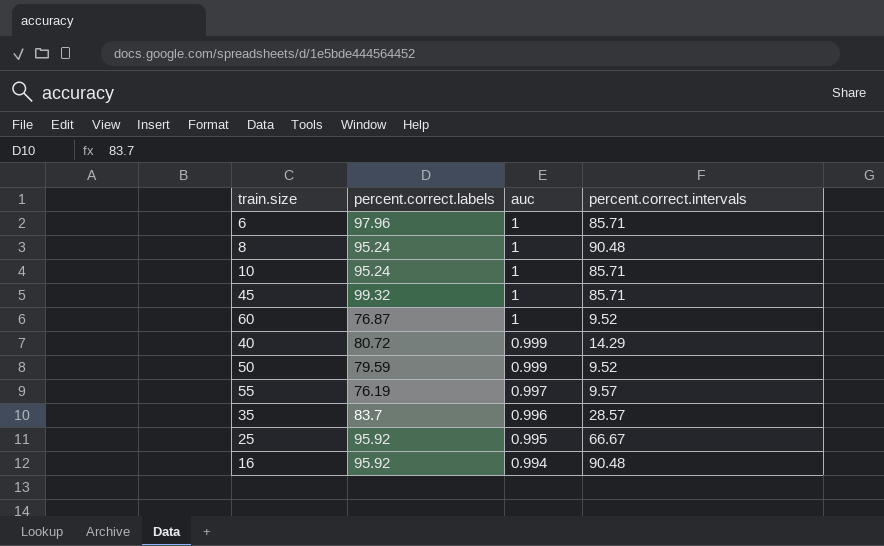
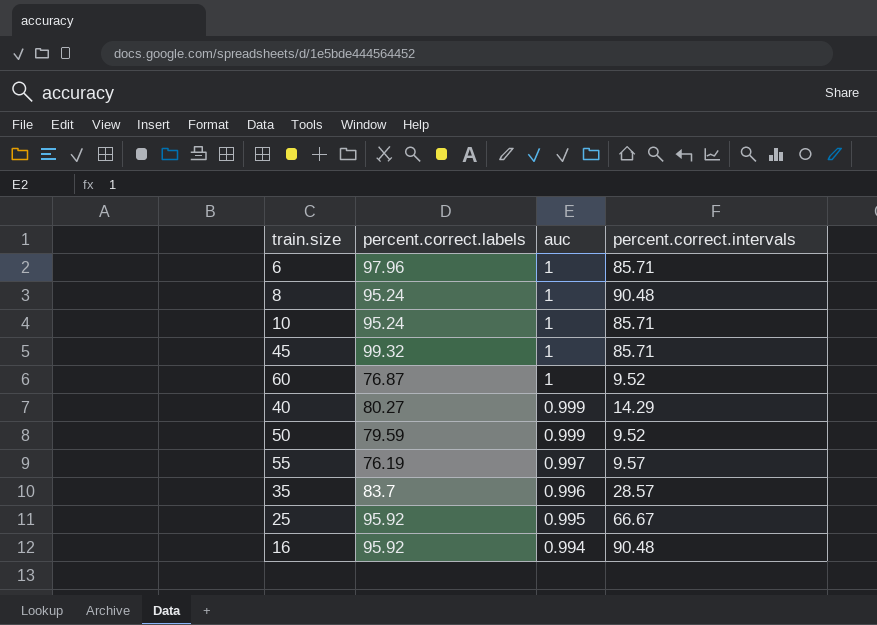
40 | percent.correct.labels: 80.72 -> 80.27

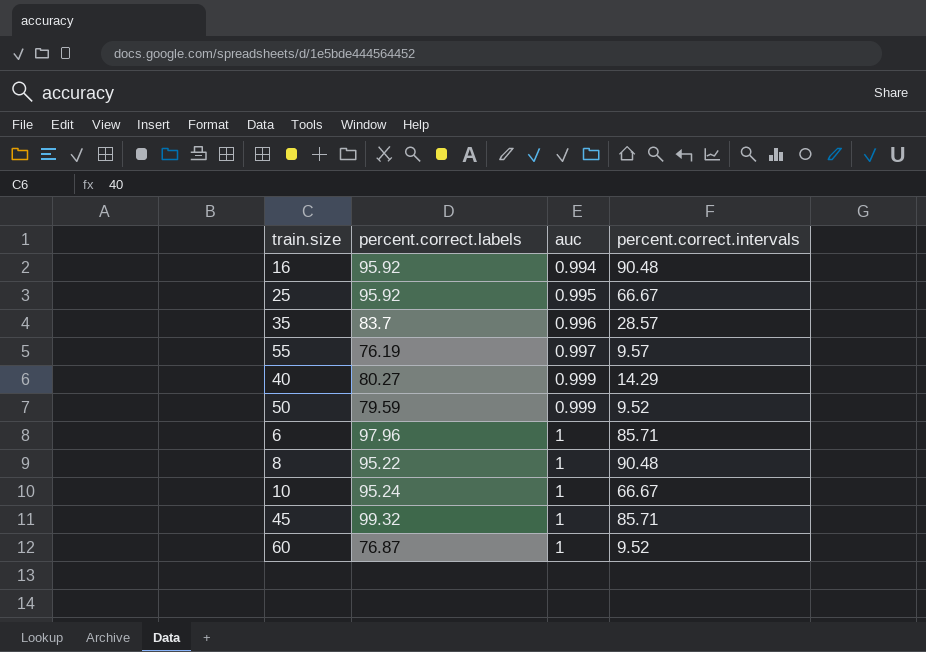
row order: auc descending -> auc ascending
8 | percent.correct.labels: 95.24 -> 95.22
10 | percent.correct.intervals: 85.71 -> 66.67

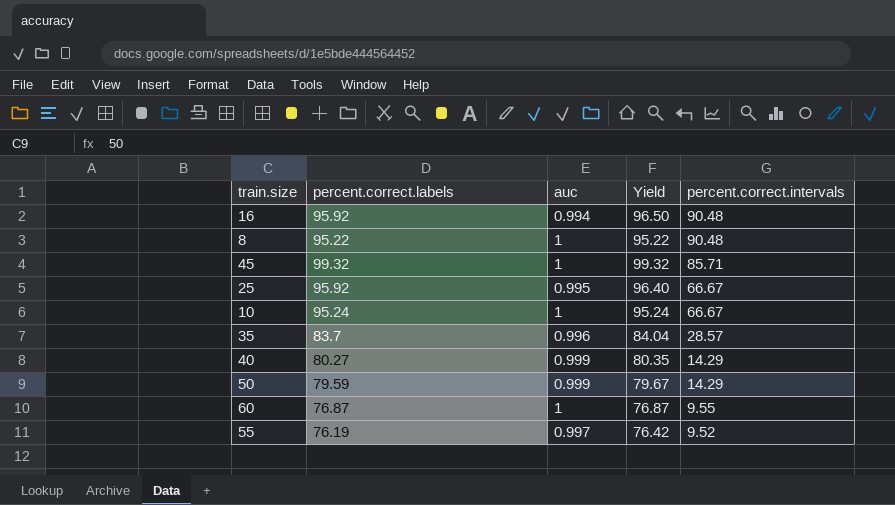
row order: auc ascending -> percent.correct.intervals descending
column Yield | formula: none -> [percent.correct.labels] / [auc]
row 6: 97.96 | 1 | 85.71 -> none
50 | percent.correct.intervals: 9.52 -> 14.29
60 | percent.correct.intervals: 9.52 -> 9.55
55 | percent.correct.intervals: 9.57 -> 9.52

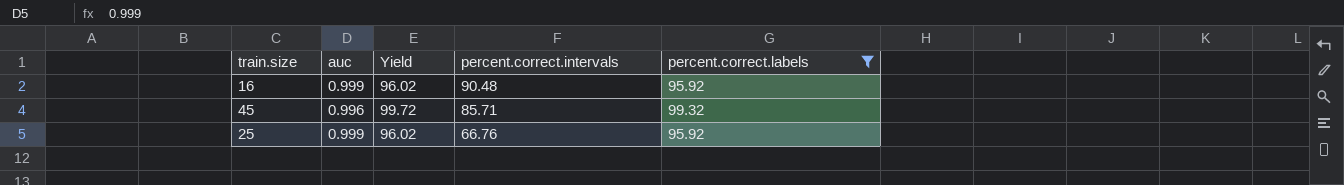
filter: none -> percent.correct.labels >= 95.92
column percent.correct.labels | position: 2 -> 5
16 | auc: 0.994 -> 0.999
16 | Yield: 96.50 -> 96.02
45 | auc: 1 -> 0.996
45 | Yield: 99.32 -> 99.72
25 | auc: 0.995 -> 0.999
25 | Yield: 96.40 -> 96.02
25 | percent.correct.intervals: 66.67 -> 66.76

